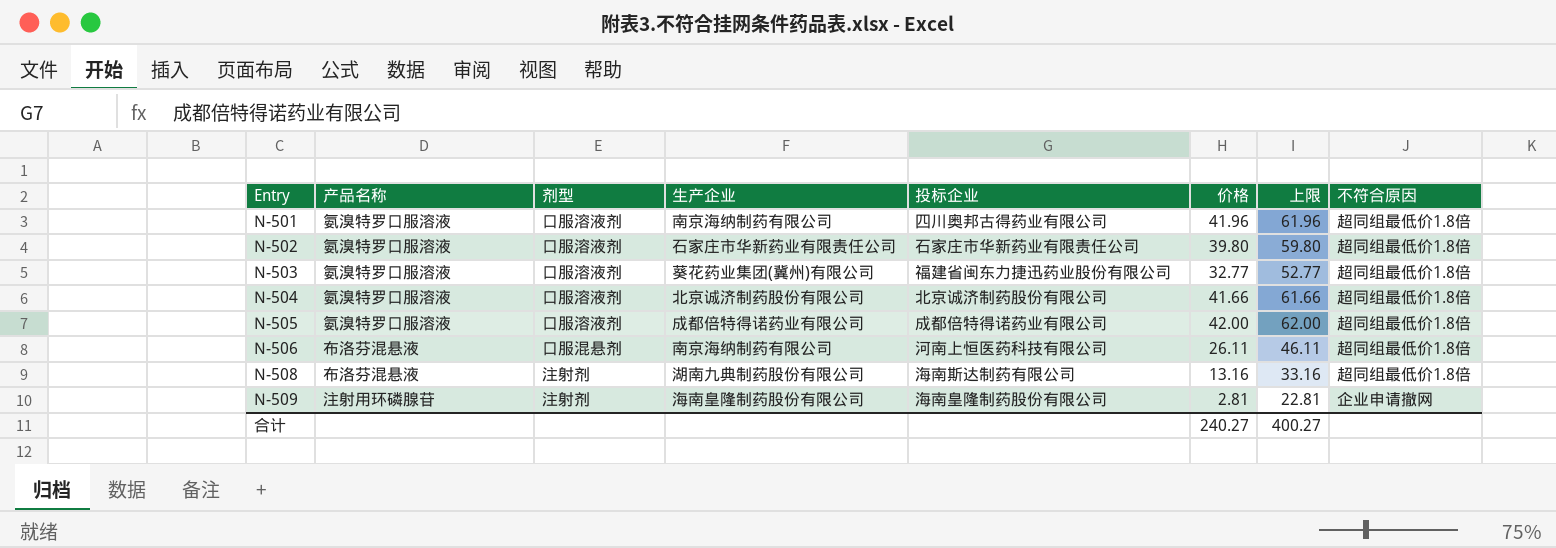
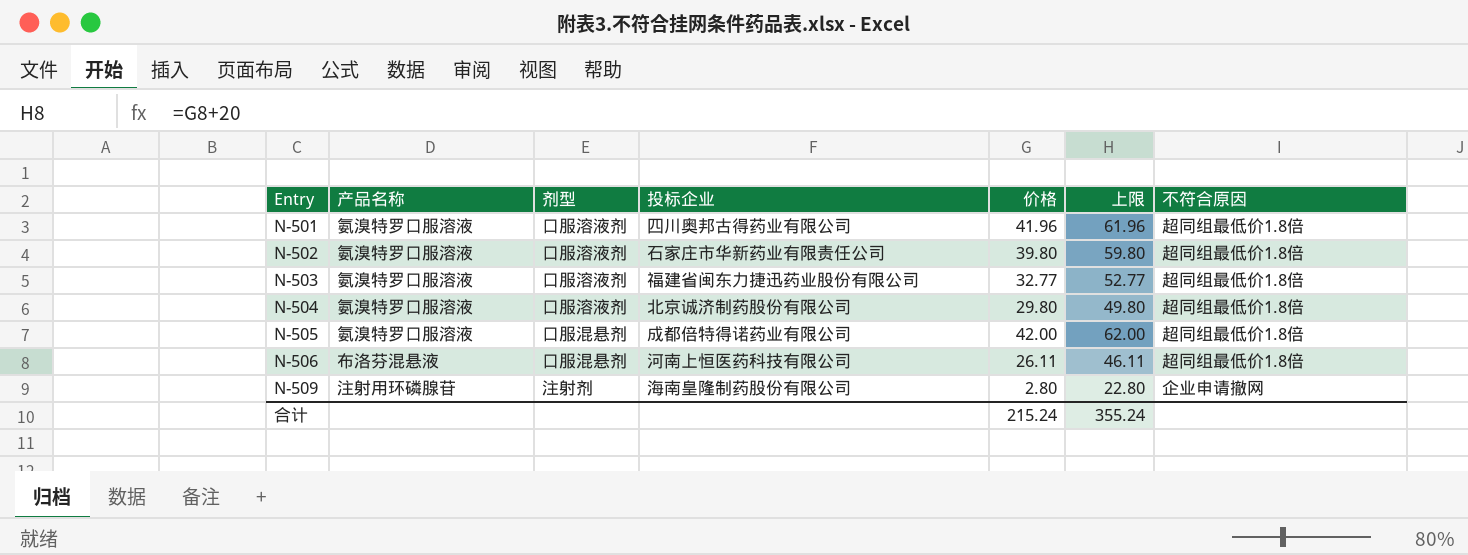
column 生产企业 | position: 4 -> none
row N-508: 布洛芬混悬液 | 注射剂 | 湖南九典制药股份有限公司 | 海南斯达制药有限公司 | 13.16 | 33.16 | 超同组最低价1.8倍 -> none
N-504 | 价格: 41.66 -> 29.80
N-504 | 上限: 61.66 -> 49.80
N-505 | 剂型: 口服溶液剂 -> 口服混悬剂
N-509 | 价格: 2.81 -> 2.80
N-509 | 上限: 22.81 -> 22.80
合计 | 价格: 240.27 -> 215.24
合计 | 上限: 400.27 -> 355.24

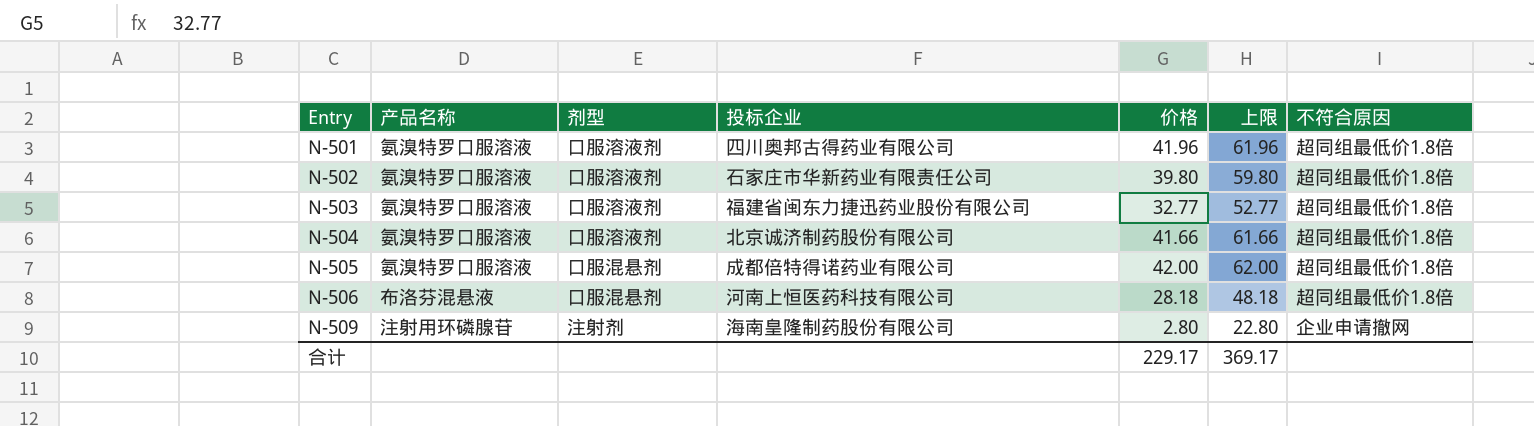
N-504 | 价格: 29.80 -> 41.66
N-504 | 上限: 49.80 -> 61.66
N-506 | 价格: 26.11 -> 28.18
N-506 | 上限: 46.11 -> 48.18
合计 | 价格: 215.24 -> 229.17
合计 | 上限: 355.24 -> 369.17

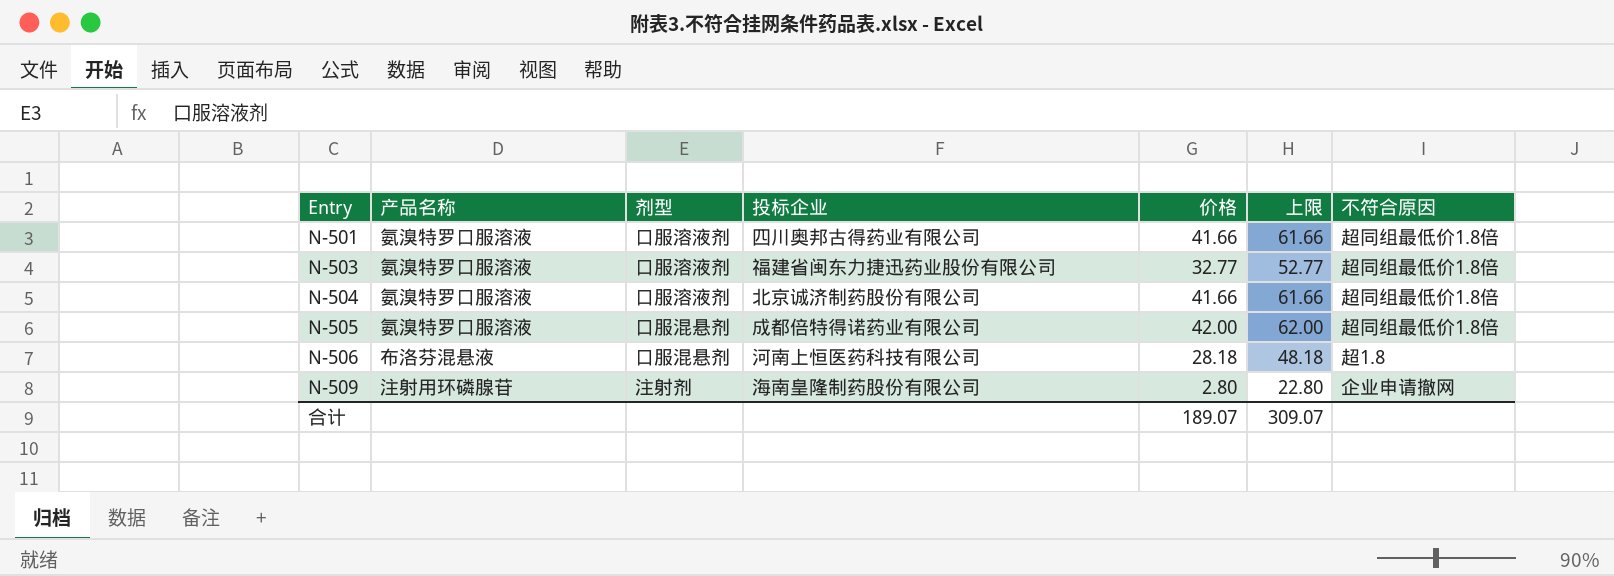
row N-502: 氨溴特罗口服溶液 | 口服溶液剂 | 石家庄市华新药业有限责任公司 | 39.80 | 59.80 | 超同组最低价1.8倍 -> none
N-501 | 价格: 41.96 -> 41.66
N-501 | 上限: 61.96 -> 61.66
N-506 | 不符合原因: 超同组最低价1.8倍 -> 超1.8
合计 | 价格: 229.17 -> 189.07
合计 | 上限: 369.17 -> 309.07

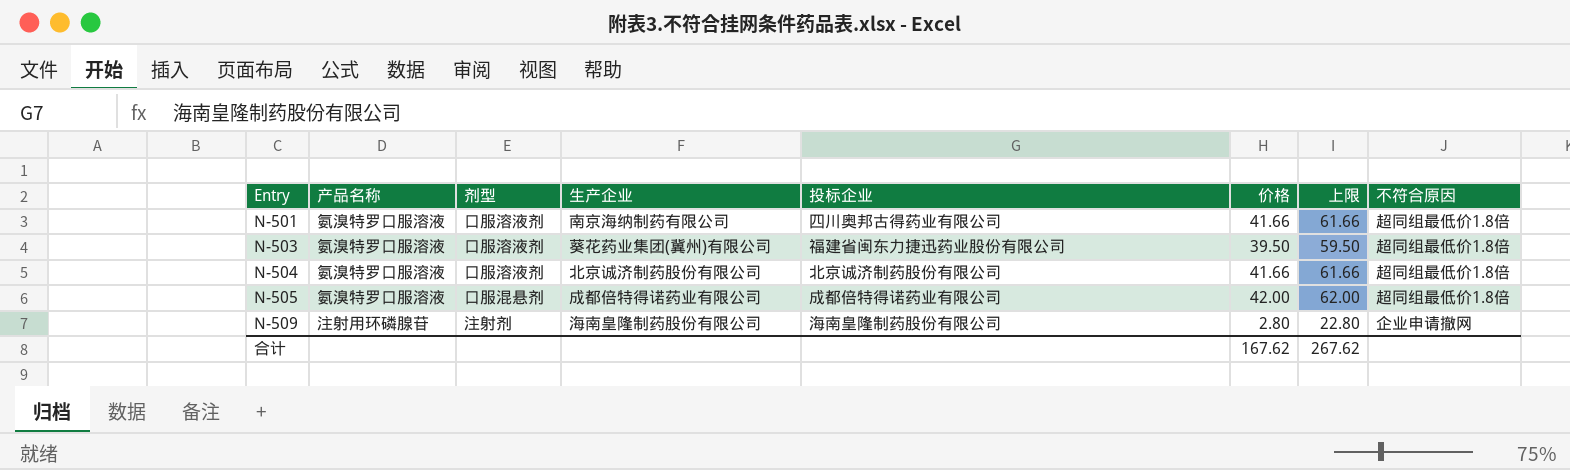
column 生产企业 | position: none -> 4
row N-506: 布洛芬混悬液 | 口服混悬剂 | 河南上恒医药科技有限公司 | 28.18 | 48.18 | 超1.8 -> none
N-503 | 价格: 32.77 -> 39.50
N-503 | 上限: 52.77 -> 59.50
合计 | 价格: 189.07 -> 167.62
合计 | 上限: 309.07 -> 267.62

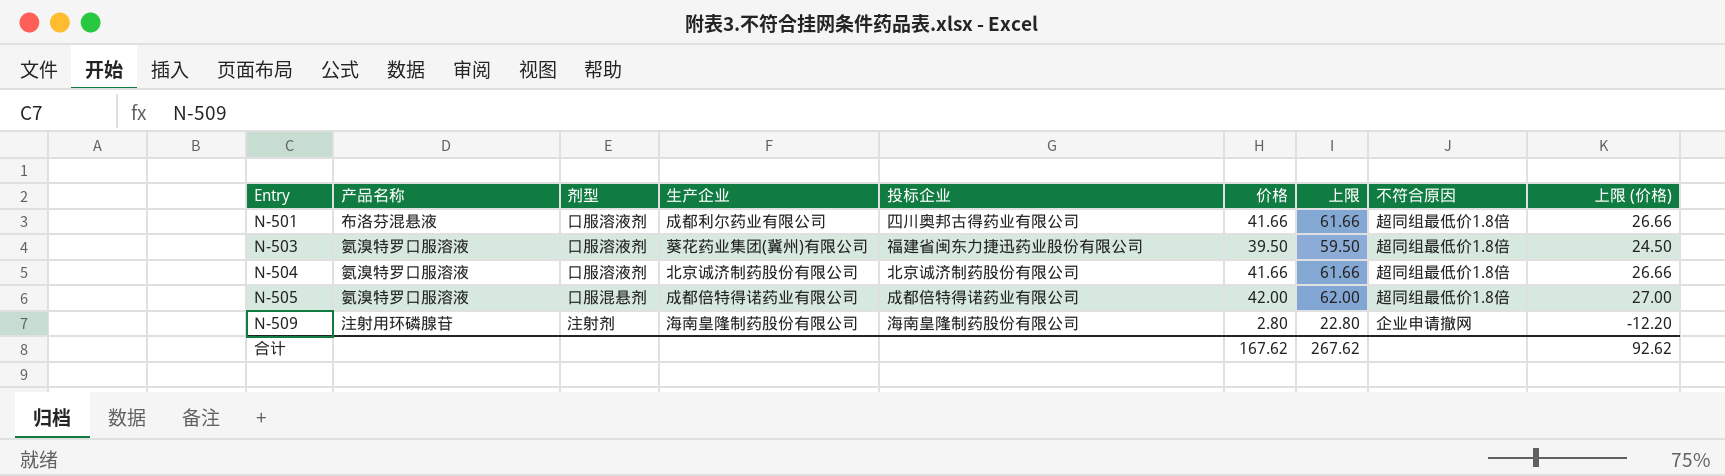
column 上限 (价格) | formula: none -> [价格] - 15
N-501 | 产品名称: 氨溴特罗口服溶液 -> 布洛芬混悬液
N-501 | 生产企业: 南京海纳制药有限公司 -> 成都利尔药业有限公司

